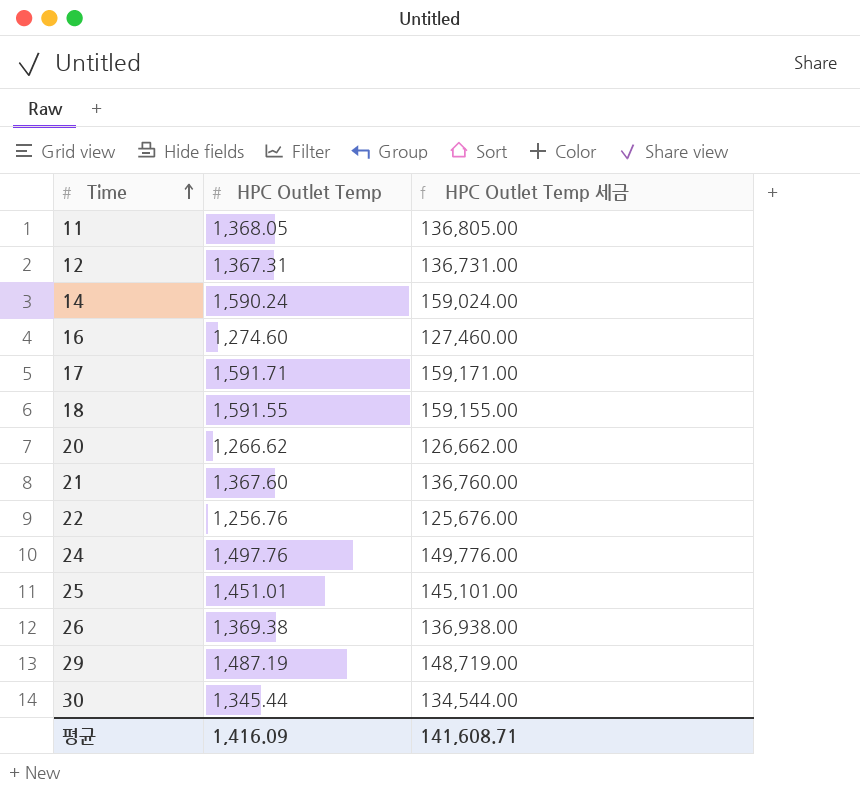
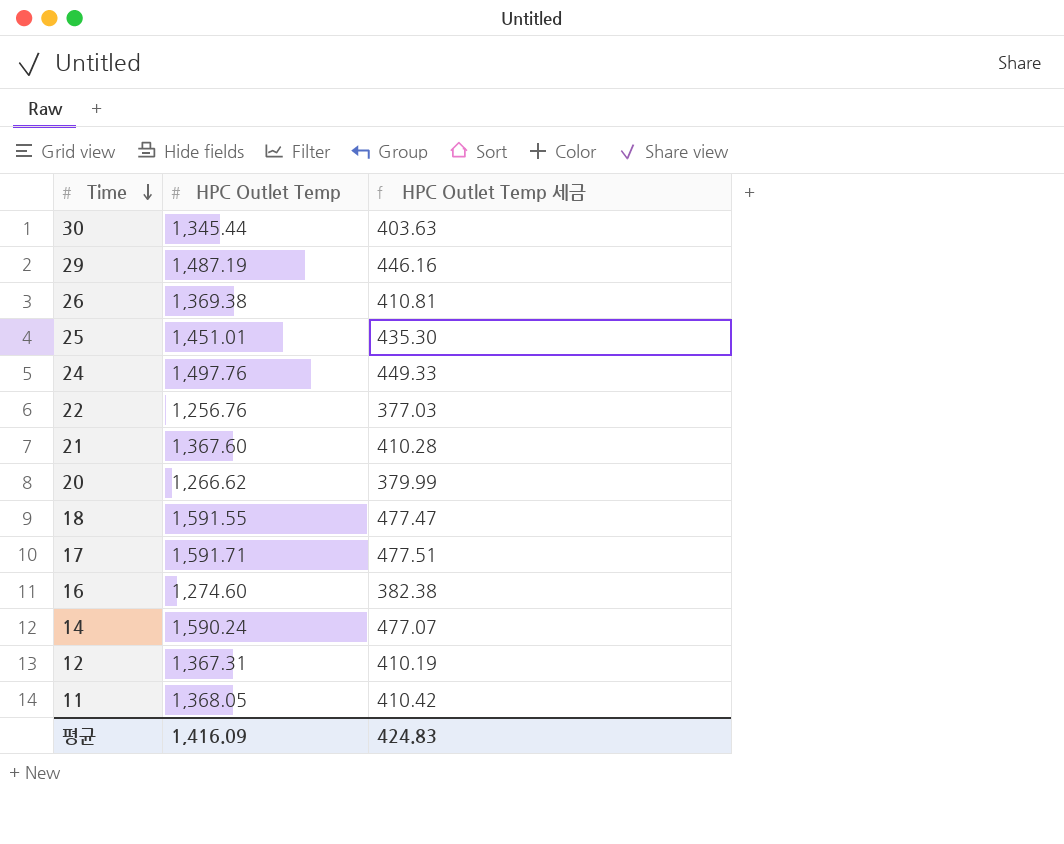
row order: Time ascending -> Time descending
column HPC Outlet Temp 세금 | formula: [HPC Outlet Temp] * 100 -> [HPC Outlet Temp] * 0.3
평균 | HPC Outlet Temp 세금: 141,608.71 -> 424.83

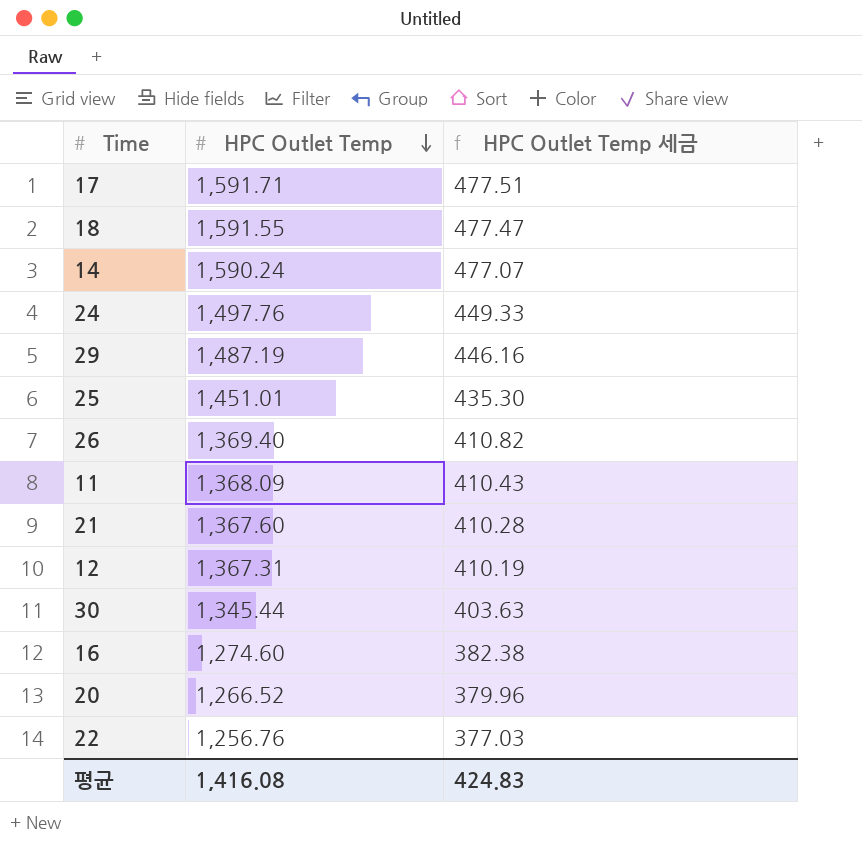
row order: Time descending -> HPC Outlet Temp descending
26 | HPC Outlet Temp: 1,369.38 -> 1,369.40
26 | HPC Outlet Temp 세금: 410.81 -> 410.82
11 | HPC Outlet Temp: 1,368.05 -> 1,368.09
11 | HPC Outlet Temp 세금: 410.42 -> 410.43
20 | HPC Outlet Temp: 1,266.62 -> 1,266.52
20 | HPC Outlet Temp 세금: 379.99 -> 379.96
평균 | HPC Outlet Temp: 1,416.09 -> 1,416.08

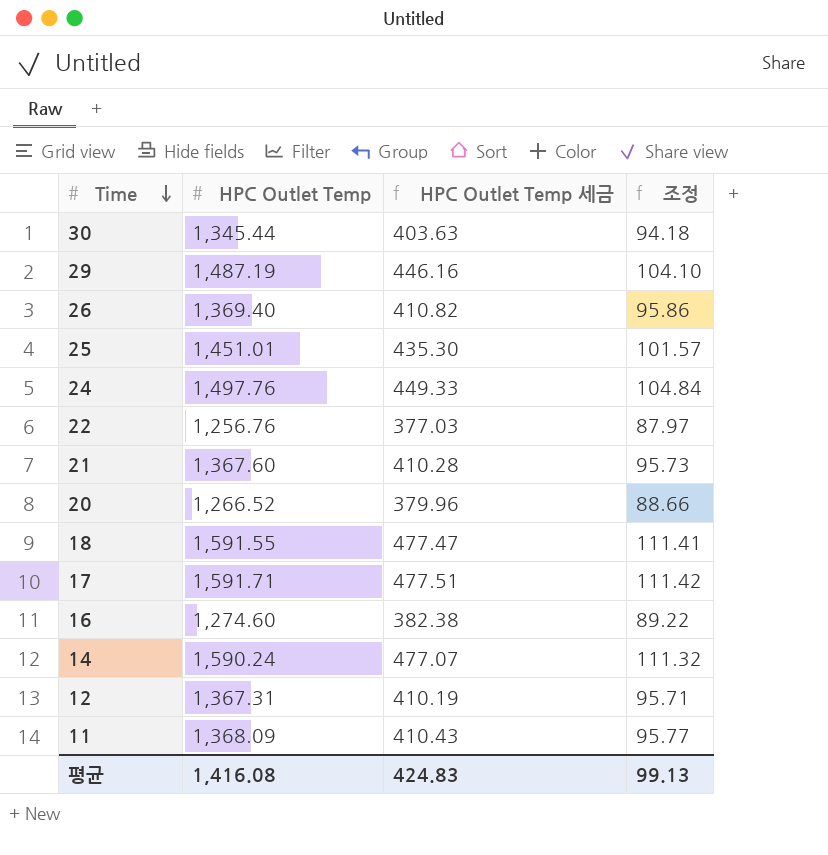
row order: HPC Outlet Temp descending -> Time descending
column 조정 | formula: none -> [HPC Outlet Temp] * 0.07

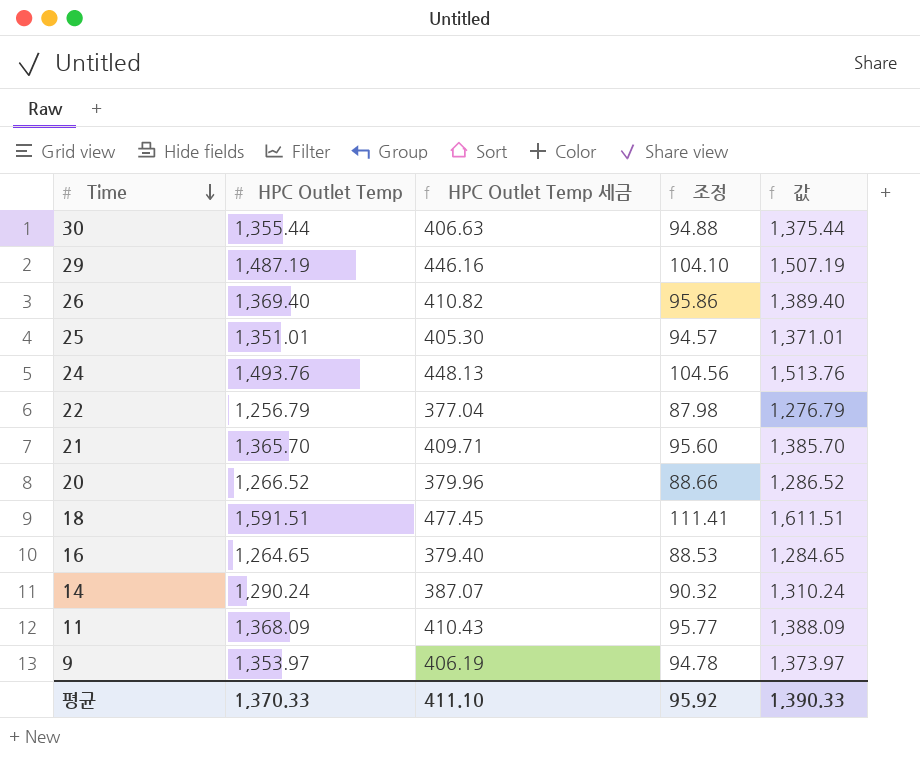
column 값 | formula: none -> [HPC Outlet Temp] + 20
row 17: 1,591.71 | 477.51 | 111.42 -> none
row 12: 1,367.31 | 410.19 | 95.71 -> none
30 | HPC Outlet Temp: 1,345.44 -> 1,355.44
30 | HPC Outlet Temp 세금: 403.63 -> 406.63
30 | 조정: 94.18 -> 94.88
25 | HPC Outlet Temp: 1,451.01 -> 1,351.01
25 | HPC Outlet Temp 세금: 435.30 -> 405.30
25 | 조정: 101.57 -> 94.57
24 | HPC Outlet Temp: 1,497.76 -> 1,493.76
24 | HPC Outlet Temp 세금: 449.33 -> 448.13
24 | 조정: 104.84 -> 104.56
22 | HPC Outlet Temp: 1,256.76 -> 1,256.79
22 | HPC Outlet Temp 세금: 377.03 -> 377.04
22 | 조정: 87.97 -> 87.98
21 | HPC Outlet Temp: 1,367.60 -> 1,365.70
21 | HPC Outlet Temp 세금: 410.28 -> 409.71
21 | 조정: 95.73 -> 95.60
18 | HPC Outlet Temp: 1,591.55 -> 1,591.51
18 | HPC Outlet Temp 세금: 477.47 -> 477.45
16 | HPC Outlet Temp: 1,274.60 -> 1,264.65
16 | HPC Outlet Temp 세금: 382.38 -> 379.40
16 | 조정: 89.22 -> 88.53
14 | HPC Outlet Temp: 1,590.24 -> 1,290.24
14 | HPC Outlet Temp 세금: 477.07 -> 387.07
14 | 조정: 111.32 -> 90.32
row 9: none -> 1,353.97 | 406.19 | 94.78 | 1,373.97
평균 | HPC Outlet Temp: 1,416.08 -> 1,370.33
평균 | HPC Outlet Temp 세금: 424.83 -> 411.10
평균 | 조정: 99.13 -> 95.92

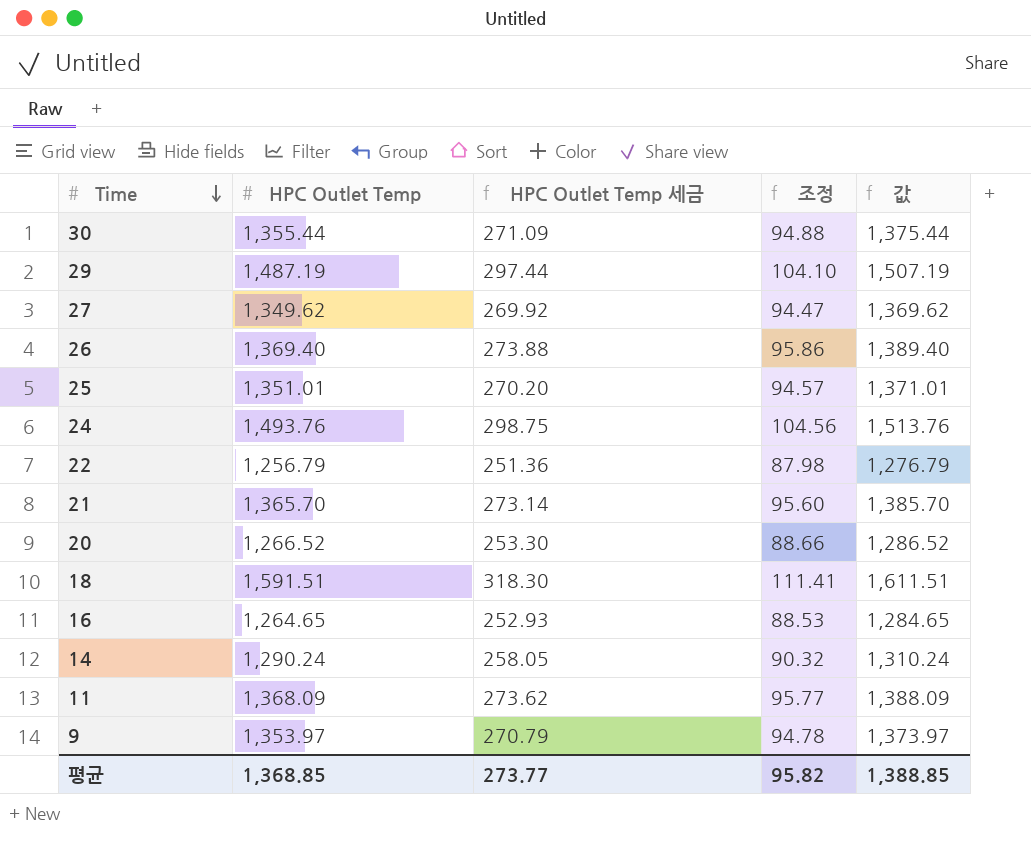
column HPC Outlet Temp 세금 | formula: [HPC Outlet Temp] * 0.3 -> [HPC Outlet Temp] * 0.2
row 27: none -> 1,349.62 | 269.92 | 94.47 | 1,369.62
평균 | HPC Outlet Temp: 1,370.33 -> 1,368.85
평균 | HPC Outlet Temp 세금: 411.10 -> 273.77
평균 | 조정: 95.92 -> 95.82
평균 | 값: 1,390.33 -> 1,388.85

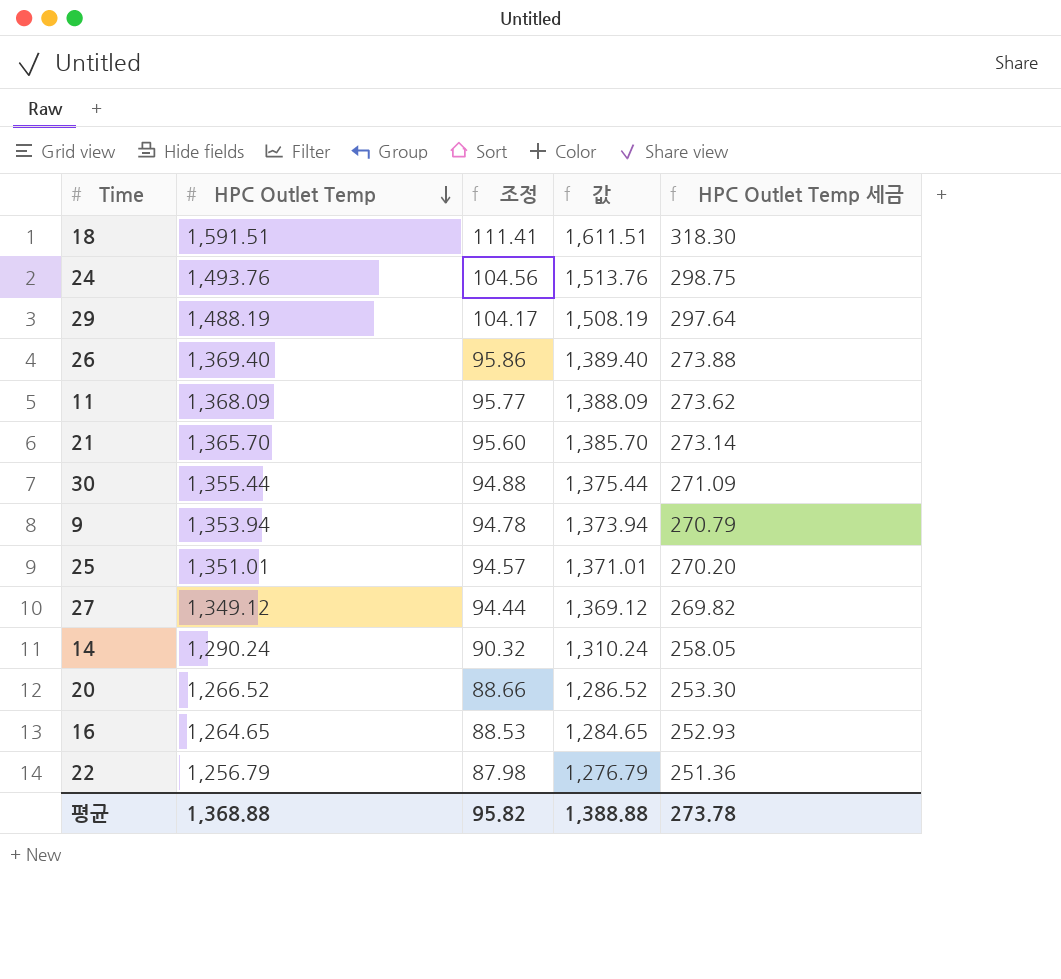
row order: Time descending -> HPC Outlet Temp descending
column HPC Outlet Temp 세금 | position: 3 -> 5
29 | HPC Outlet Temp: 1,487.19 -> 1,488.19
29 | 조정: 104.10 -> 104.17
29 | 값: 1,507.19 -> 1,508.19
29 | HPC Outlet Temp 세금: 297.44 -> 297.64
9 | HPC Outlet Temp: 1,353.97 -> 1,353.94
9 | 값: 1,373.97 -> 1,373.94
27 | HPC Outlet Temp: 1,349.62 -> 1,349.12
27 | 조정: 94.47 -> 94.44
27 | 값: 1,369.62 -> 1,369.12
27 | HPC Outlet Temp 세금: 269.92 -> 269.82
평균 | HPC Outlet Temp: 1,368.85 -> 1,368.88
평균 | 값: 1,388.85 -> 1,388.88
평균 | HPC Outlet Temp 세금: 273.77 -> 273.78

